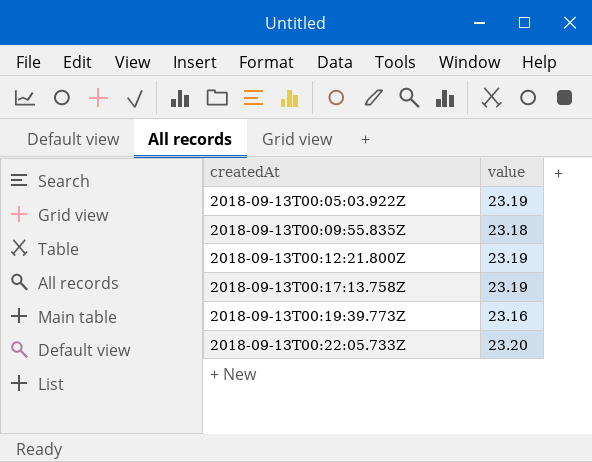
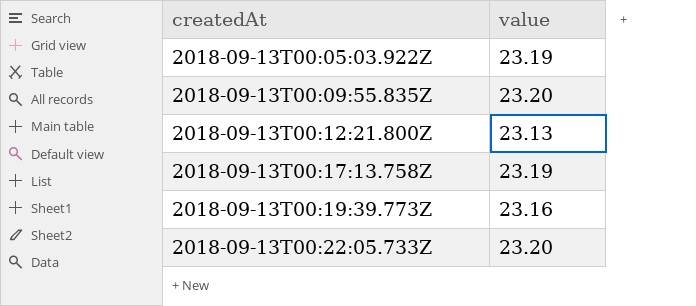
2018-09-13T00:09:55.835Z | value: 23.18 -> 23.20
2018-09-13T00:12:21.800Z | value: 23.19 -> 23.13

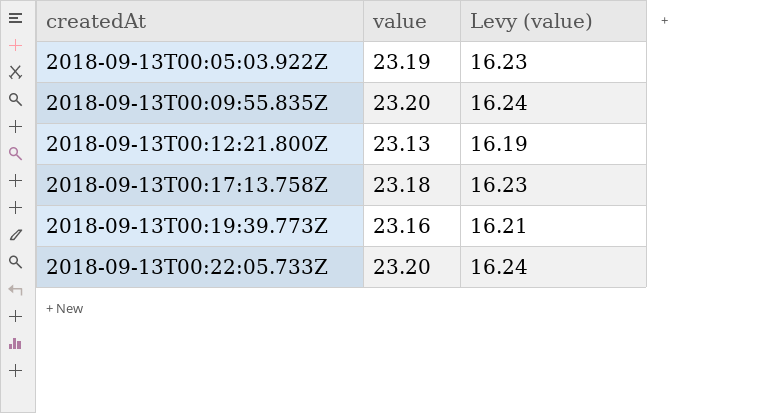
column Levy (value) | formula: none -> [value] * 0.7
2018-09-13T00:17:13.758Z | value: 23.19 -> 23.18

